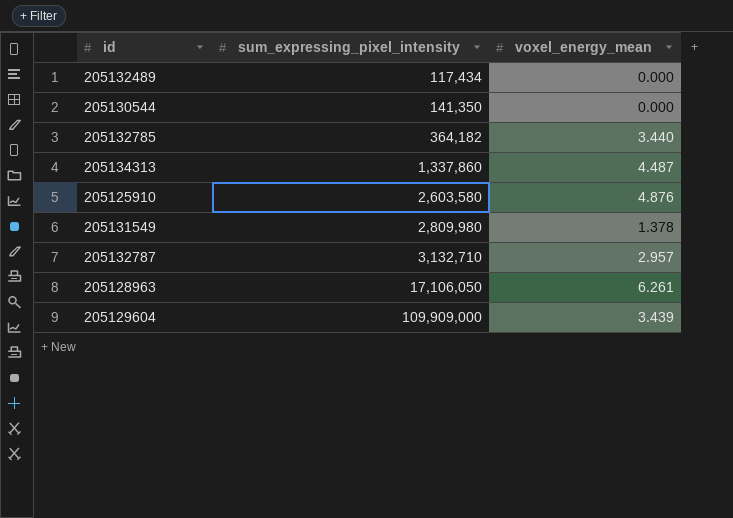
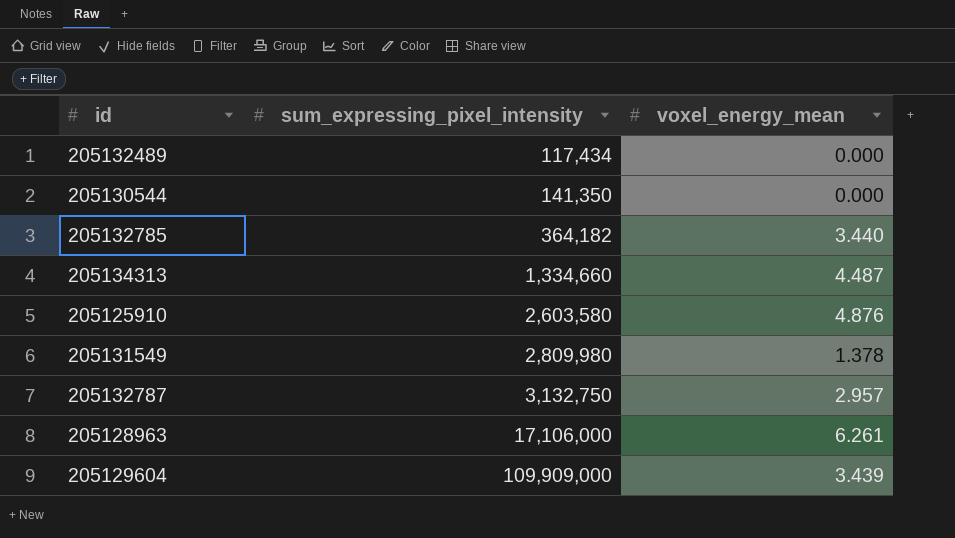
205134313 | sum_expressing_pixel_intensity: 1,337,860 -> 1,334,660
205132787 | sum_expressing_pixel_intensity: 3,132,710 -> 3,132,750
205128963 | sum_expressing_pixel_intensity: 17,106,050 -> 17,106,000

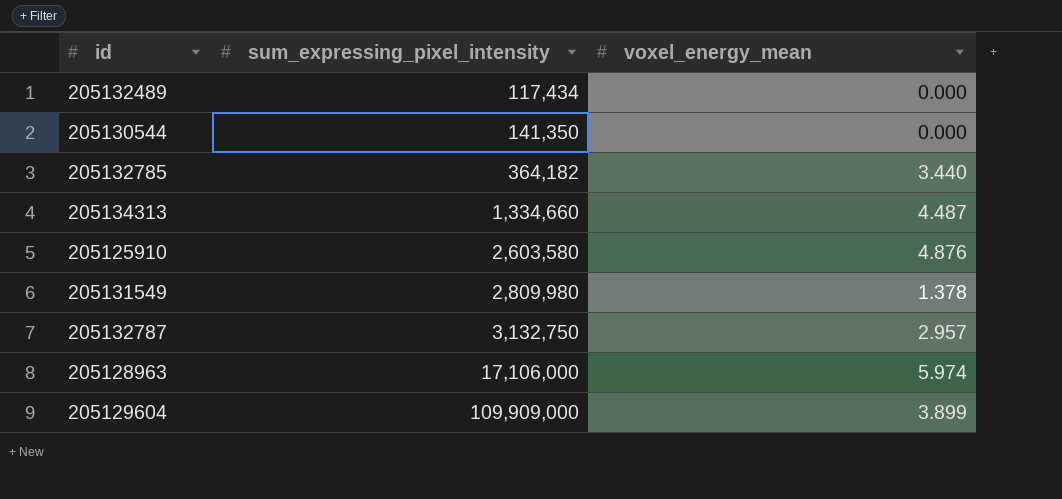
205128963 | voxel_energy_mean: 6.261 -> 5.974
205129604 | voxel_energy_mean: 3.439 -> 3.899

